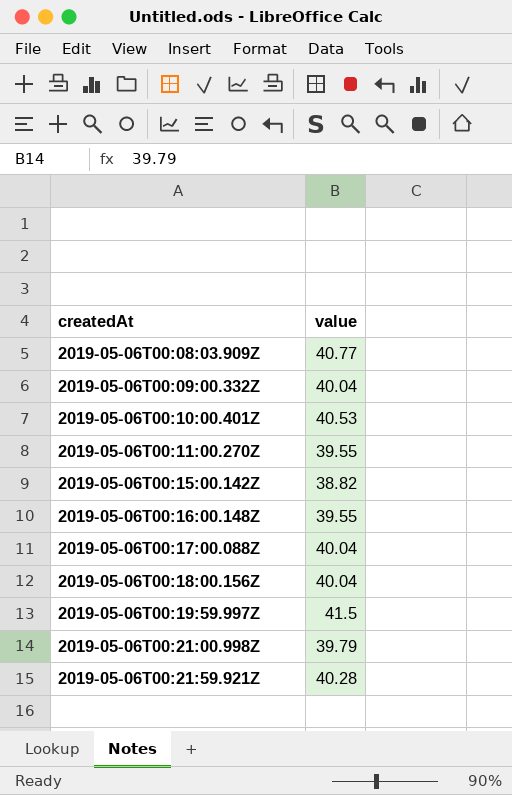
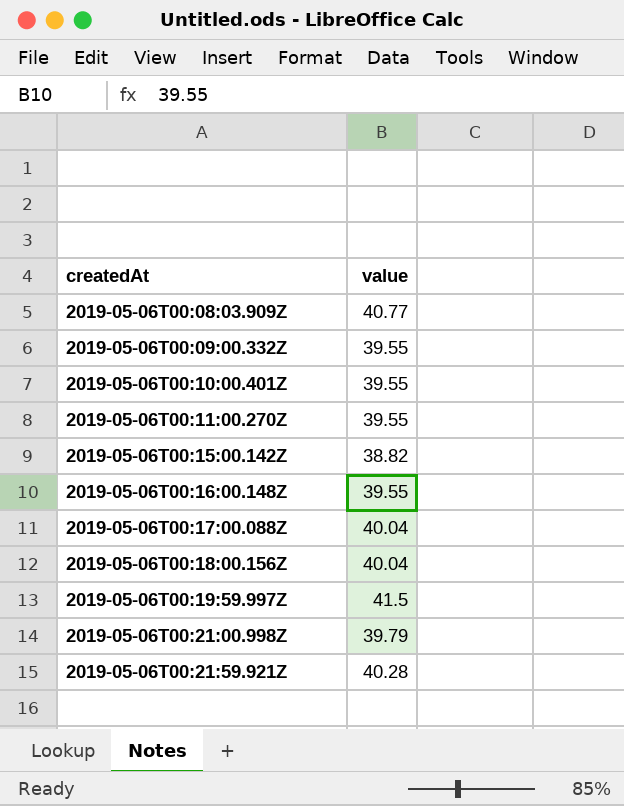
2019-05-06T00:09:00.332Z | value: 40.04 -> 39.55
2019-05-06T00:10:00.401Z | value: 40.53 -> 39.55

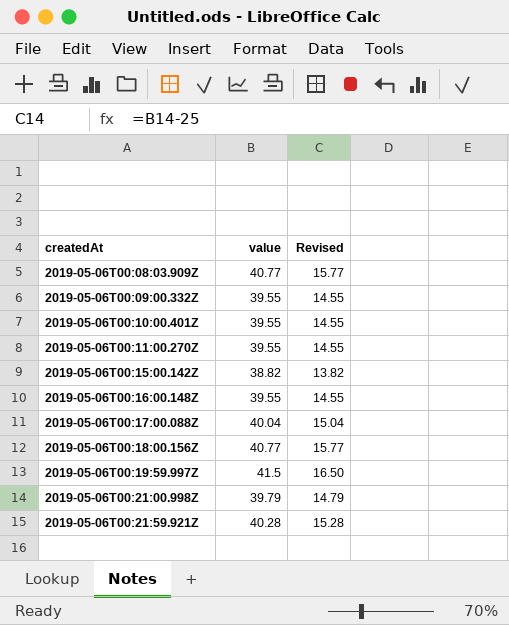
column Revised | formula: none -> [value] - 25
2019-05-06T00:18:00.156Z | value: 40.04 -> 40.77

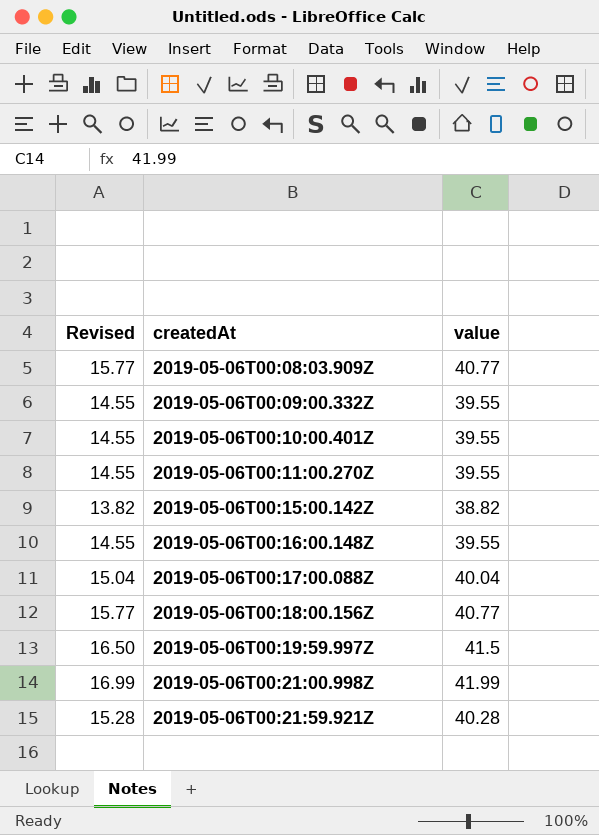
column Revised | position: 3 -> 1
2019-05-06T00:21:00.998Z | Revised: 14.79 -> 16.99
2019-05-06T00:21:00.998Z | value: 39.79 -> 41.99

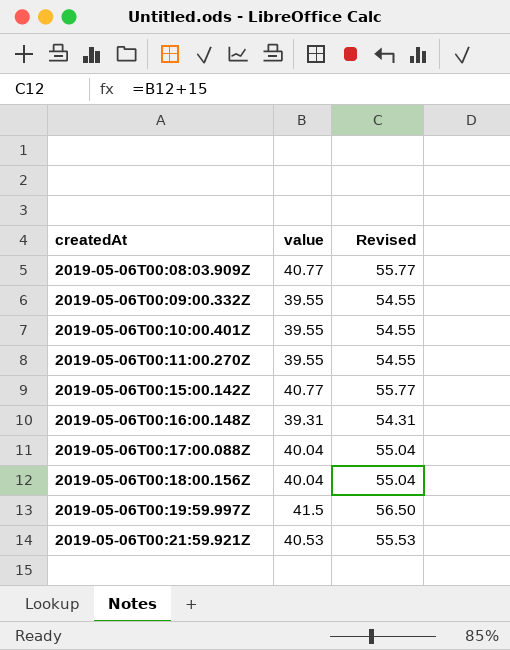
column Revised | formula: [value] - 25 -> [value] + 15
column Revised | position: 1 -> 3
row 2019-05-06T00:21:00.998Z: 16.99 | 41.99 -> none
2019-05-06T00:15:00.142Z | value: 38.82 -> 40.77
2019-05-06T00:16:00.148Z | value: 39.55 -> 39.31
2019-05-06T00:18:00.156Z | value: 40.77 -> 40.04
2019-05-06T00:21:59.921Z | value: 40.28 -> 40.53

